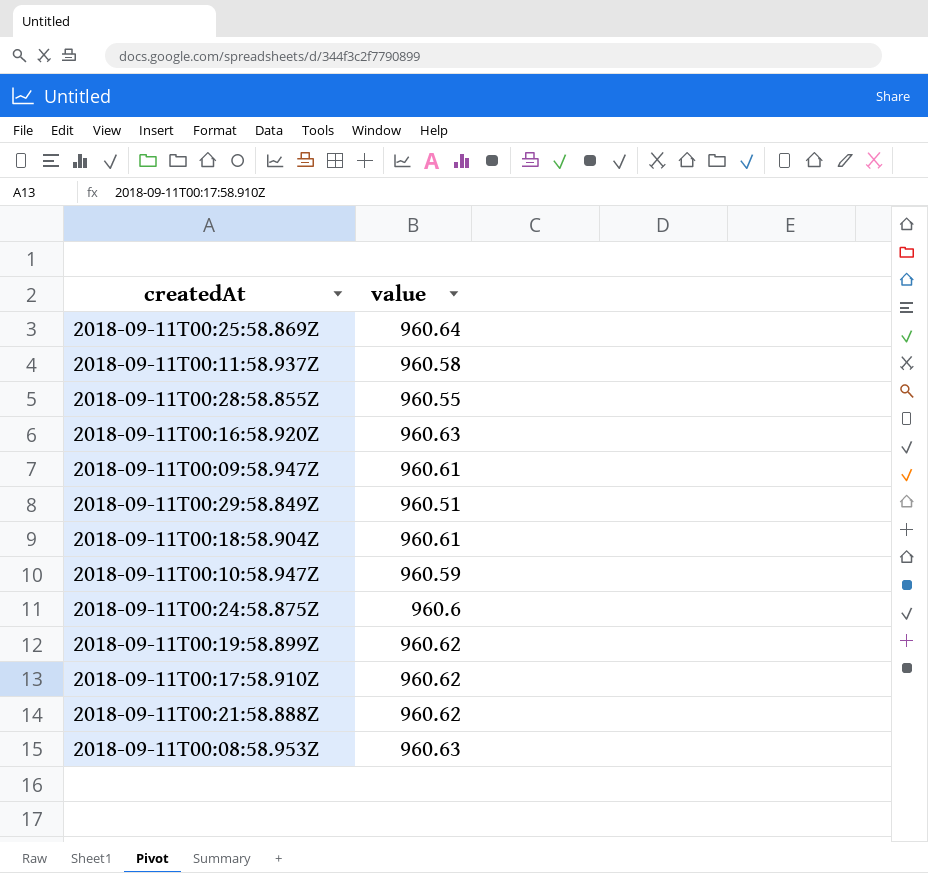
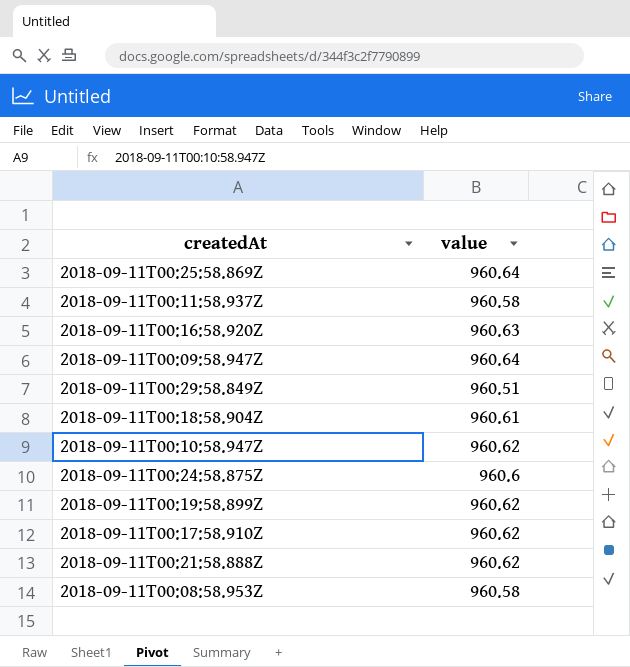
row 2018-09-11T00:28:58.855Z: 960.55 -> none
2018-09-11T00:09:58.947Z | value: 960.61 -> 960.64
2018-09-11T00:10:58.947Z | value: 960.59 -> 960.62
2018-09-11T00:08:58.953Z | value: 960.63 -> 960.58

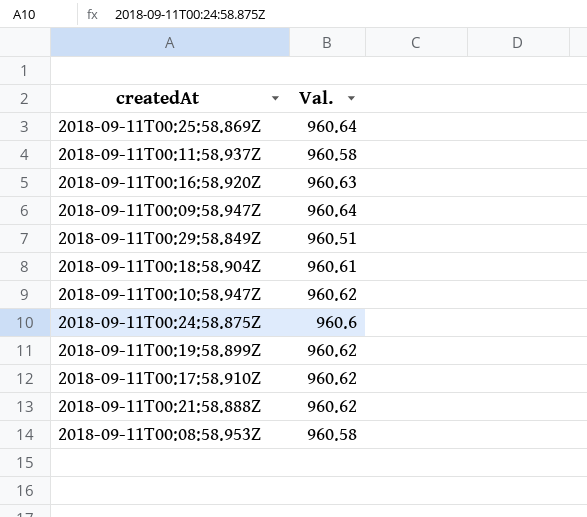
column name: value -> Val.

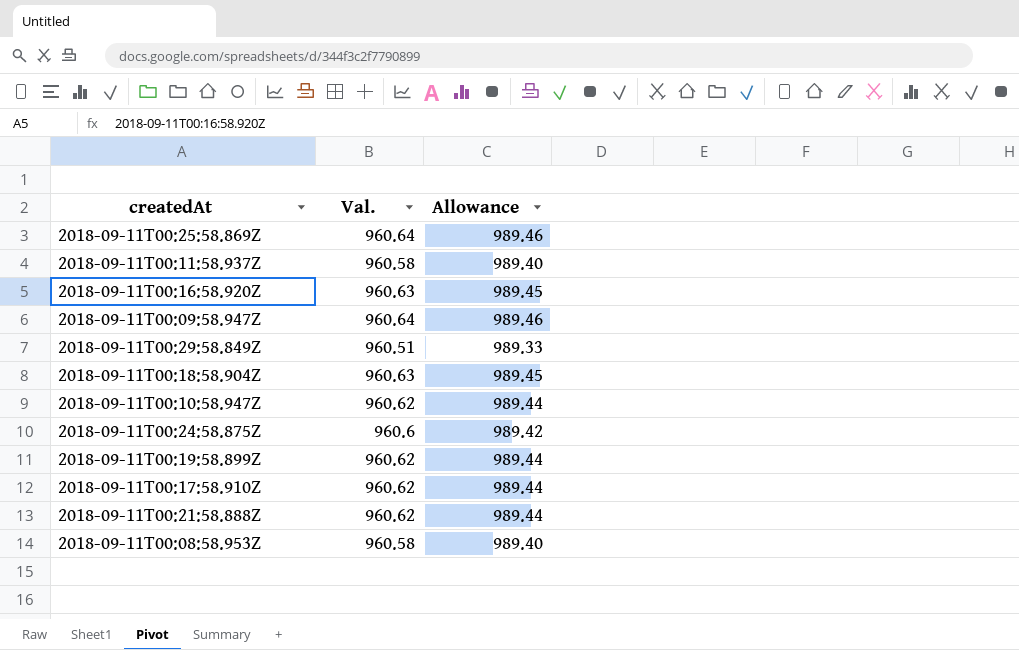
column Allowance | formula: none -> [Val.] * 1.03
2018-09-11T00:18:58.904Z | Val.: 960.61 -> 960.63

